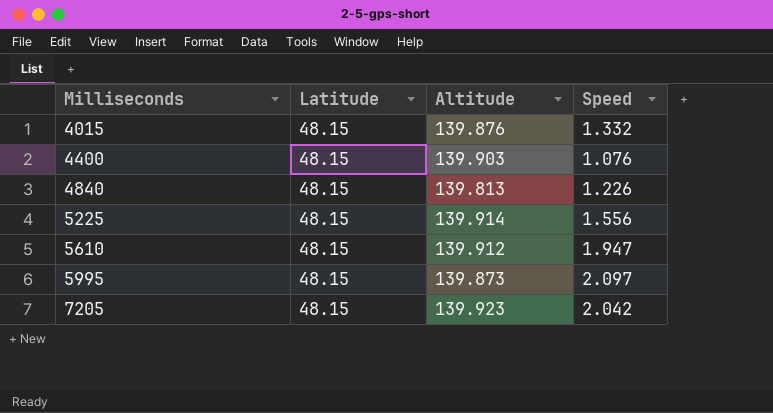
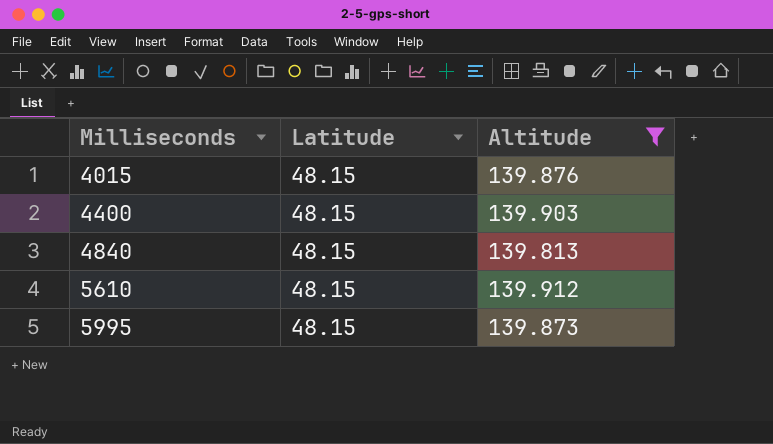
filter: none -> Altitude <= 139.912
column Speed | position: 4 -> none

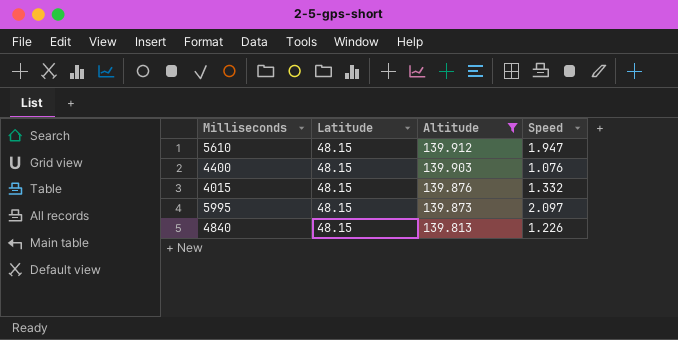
row order: Milliseconds ascending -> Altitude descending
column Speed | position: none -> 4

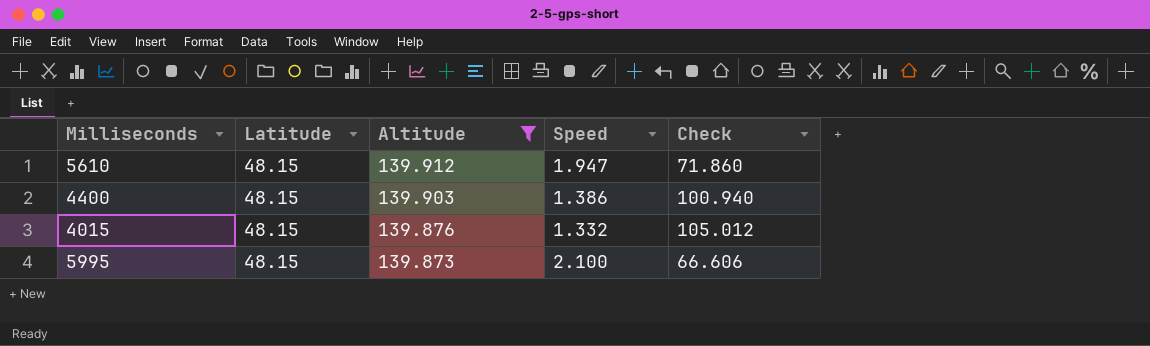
column Check | formula: none -> [Altitude] / [Speed]
row 4840: 48.15 | 139.813 | 1.226 -> none
4400 | Speed: 1.076 -> 1.386
5995 | Speed: 2.097 -> 2.100

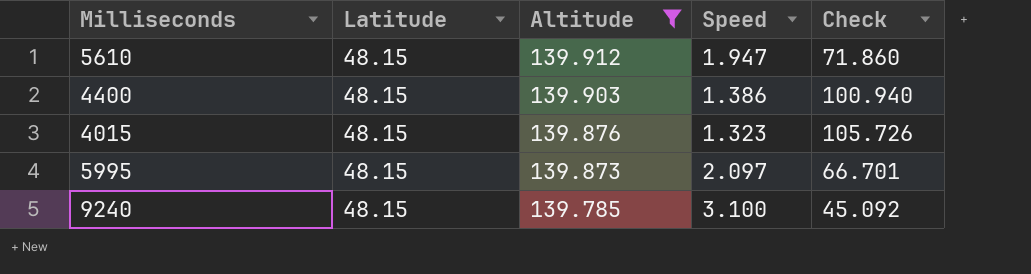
4015 | Speed: 1.332 -> 1.323
4015 | Check: 105.012 -> 105.726
5995 | Speed: 2.100 -> 2.097
5995 | Check: 66.606 -> 66.701
row 9240: none -> 48.15 | 139.785 | 3.100 | 45.092

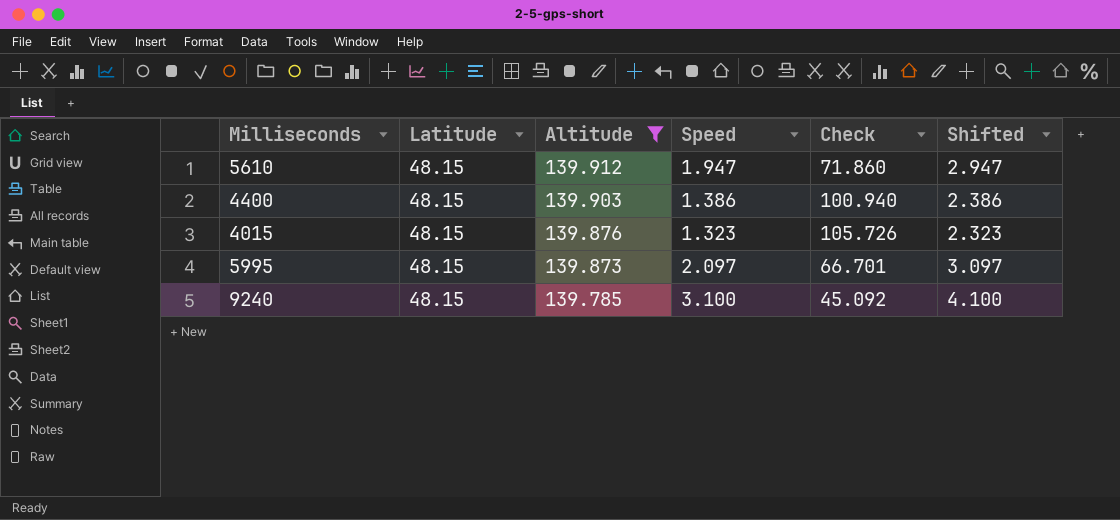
column Shifted | formula: none -> [Speed] + 1

